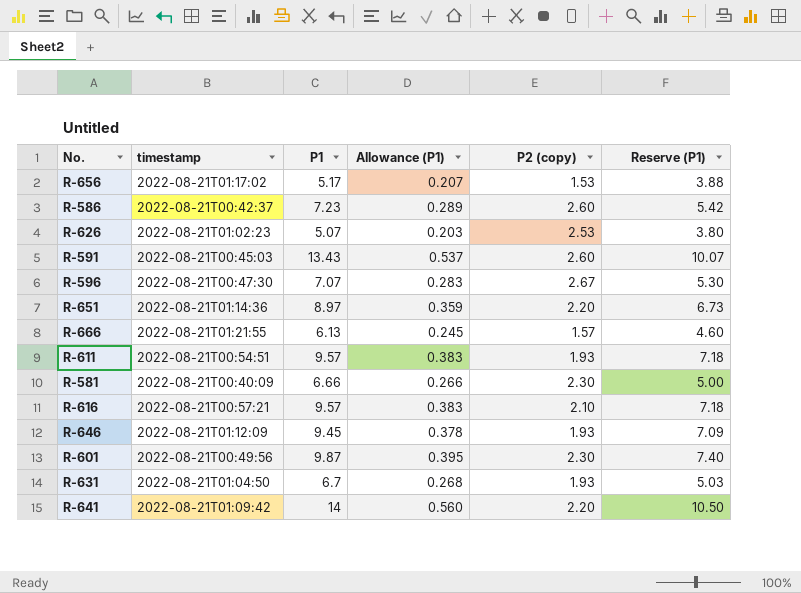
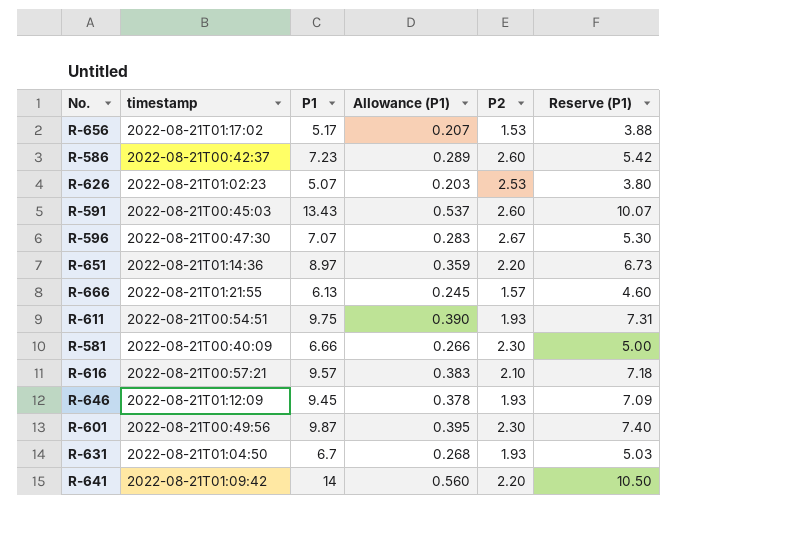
column name: P2 (copy) -> P2
R-611 | P1: 9.57 -> 9.75
R-611 | Allowance (P1): 0.383 -> 0.390
R-611 | Reserve (P1): 7.18 -> 7.31

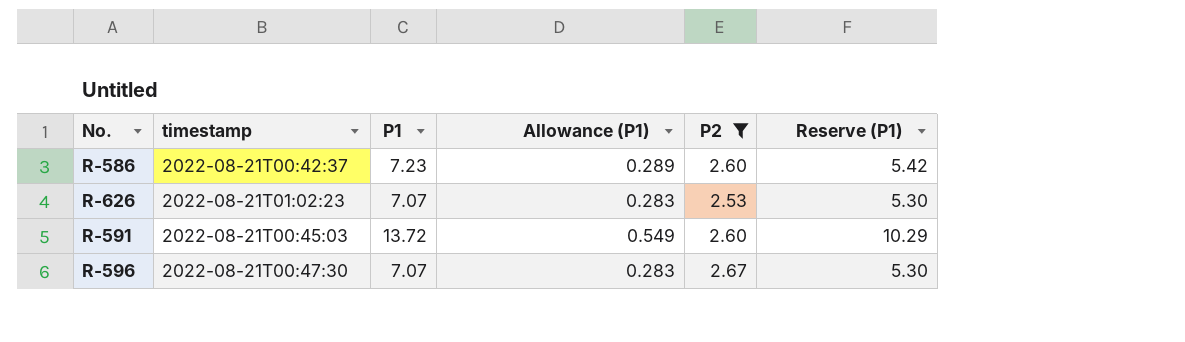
filter: none -> P2 >= 2.53
R-626 | P1: 5.07 -> 7.07
R-626 | Allowance (P1): 0.203 -> 0.283
R-626 | Reserve (P1): 3.80 -> 5.30
R-591 | P1: 13.43 -> 13.72
R-591 | Allowance (P1): 0.537 -> 0.549
R-591 | Reserve (P1): 10.07 -> 10.29

